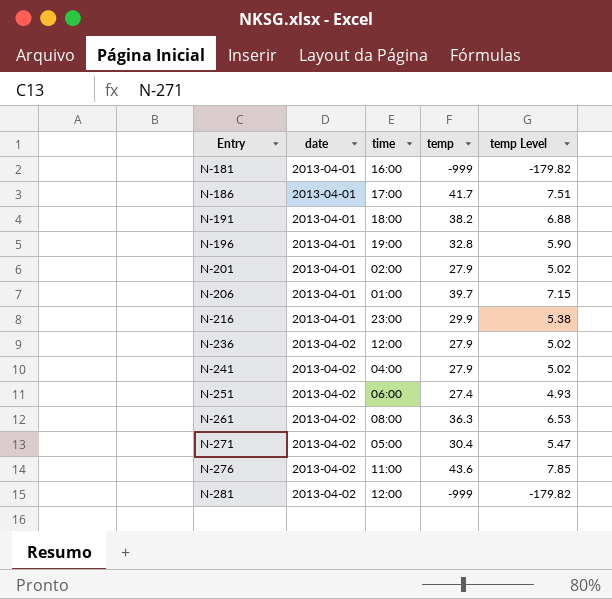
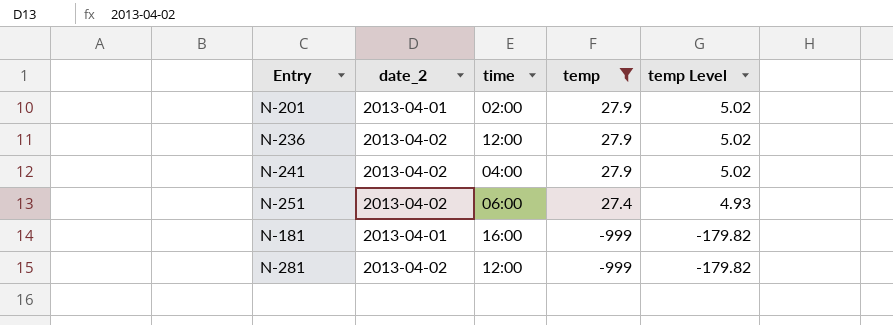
filter: none -> temp <= 27.9
row order: Entry ascending -> temp descending
column name: date -> date_2

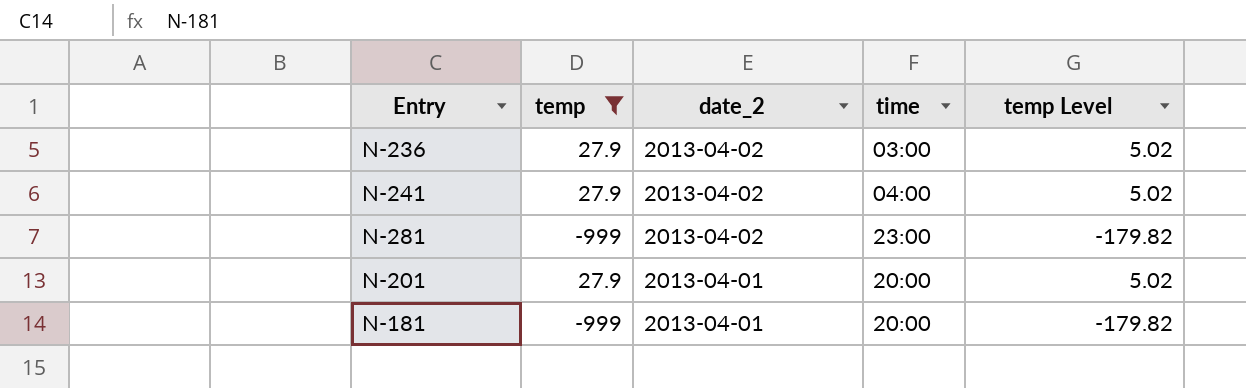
row order: temp descending -> date_2 descending
column temp | position: 4 -> 2
row N-251: 2013-04-02 | 06:00 | 27.4 | 4.93 -> none
N-236 | time: 12:00 -> 03:00
N-281 | time: 12:00 -> 23:00
N-201 | time: 02:00 -> 20:00
N-181 | time: 16:00 -> 20:00

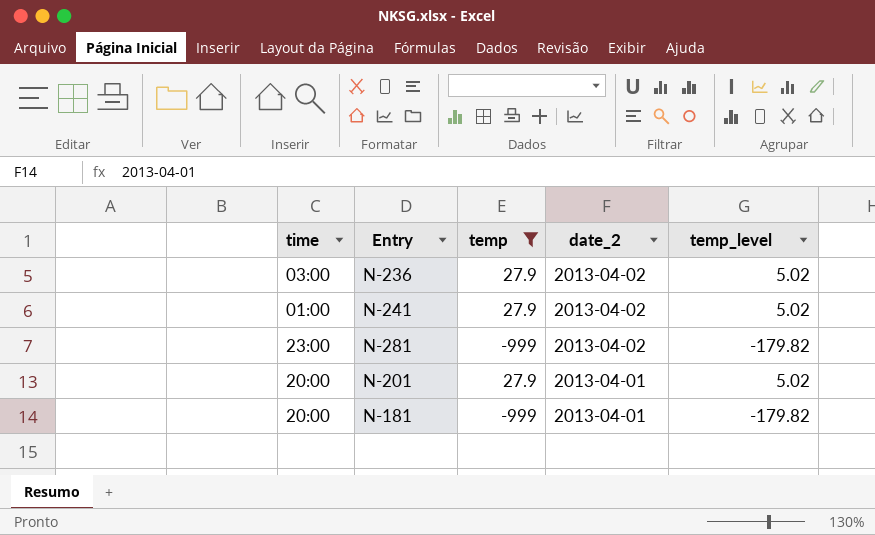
column time | position: 4 -> 1
column name: temp Level -> temp_level
N-241 | time: 04:00 -> 01:00

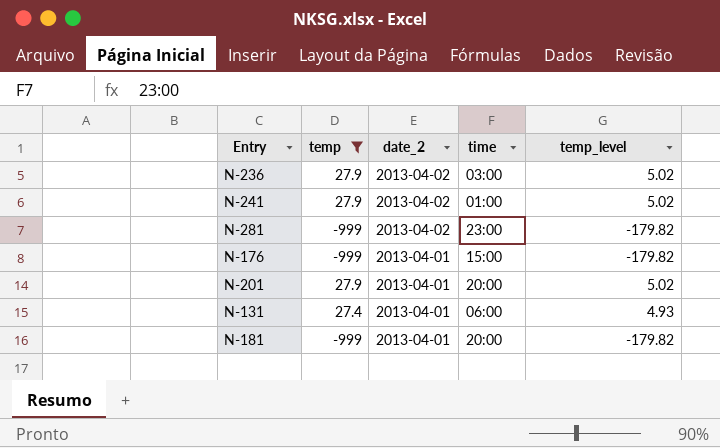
column time | position: 1 -> 4
row N-176: none -> -999 | 2013-04-01 | 15:00 | -179.82
row N-131: none -> 27.4 | 2013-04-01 | 06:00 | 4.93

